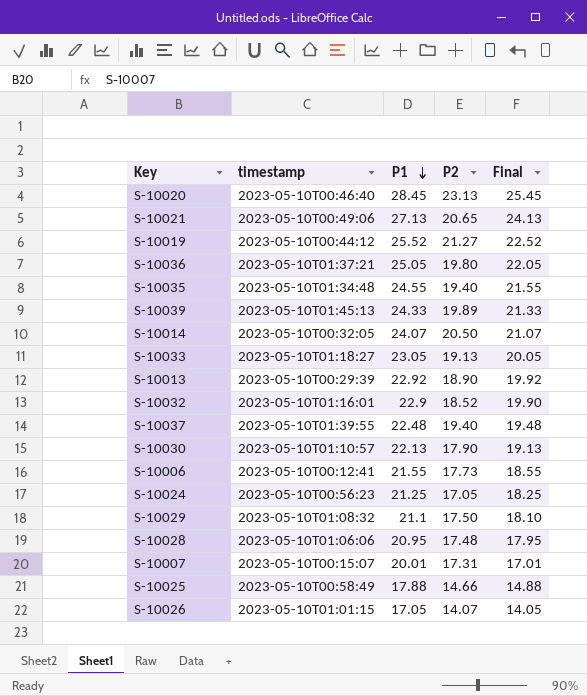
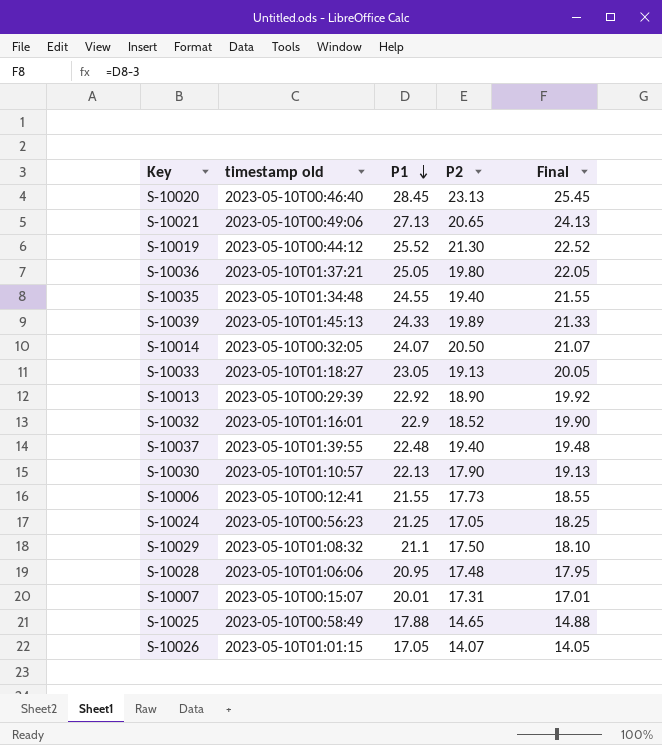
column name: timestamp -> timestamp old
S-10019 | P2: 21.27 -> 21.30
S-10025 | P2: 14.66 -> 14.65

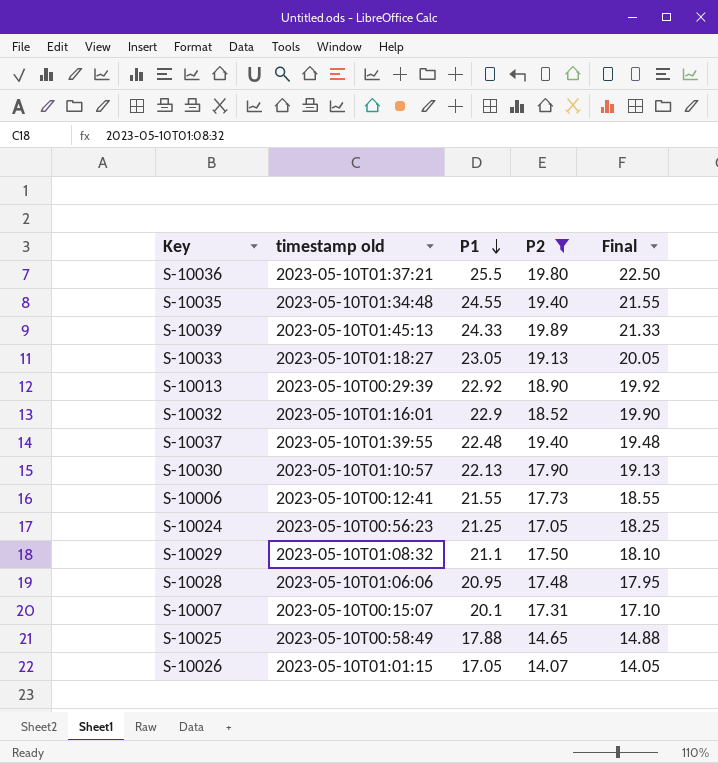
filter: none -> P2 <= 19.89
S-10036 | P1: 25.05 -> 25.5
S-10036 | Final: 22.05 -> 22.50
S-10007 | P1: 20.01 -> 20.1
S-10007 | Final: 17.01 -> 17.10

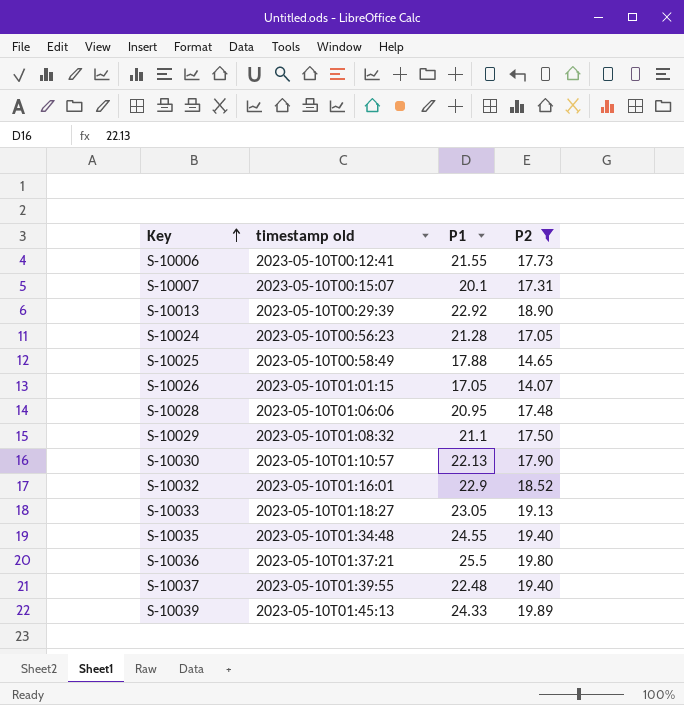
row order: P1 descending -> Key ascending
column Final | formula: [P1] - 3 -> none
S-10024 | P1: 21.25 -> 21.28

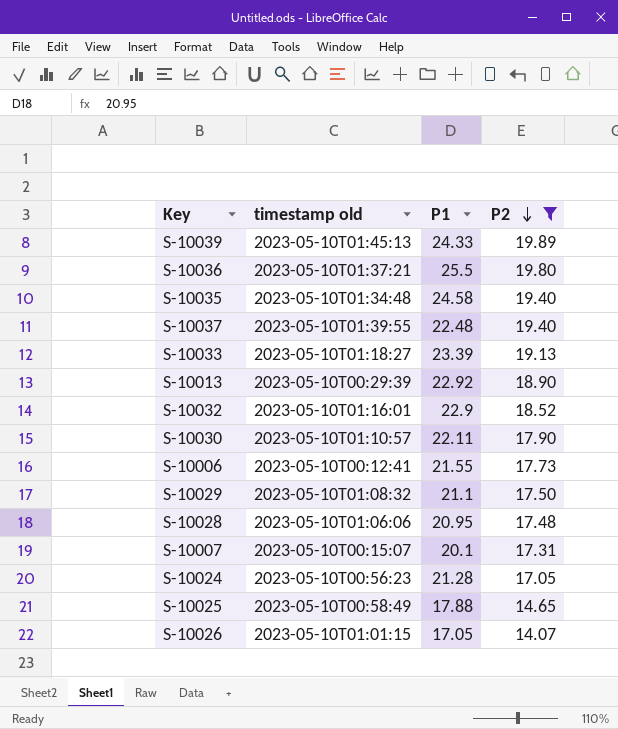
row order: Key ascending -> P2 descending
S-10035 | P1: 24.55 -> 24.58
S-10033 | P1: 23.05 -> 23.39
S-10030 | P1: 22.13 -> 22.11

